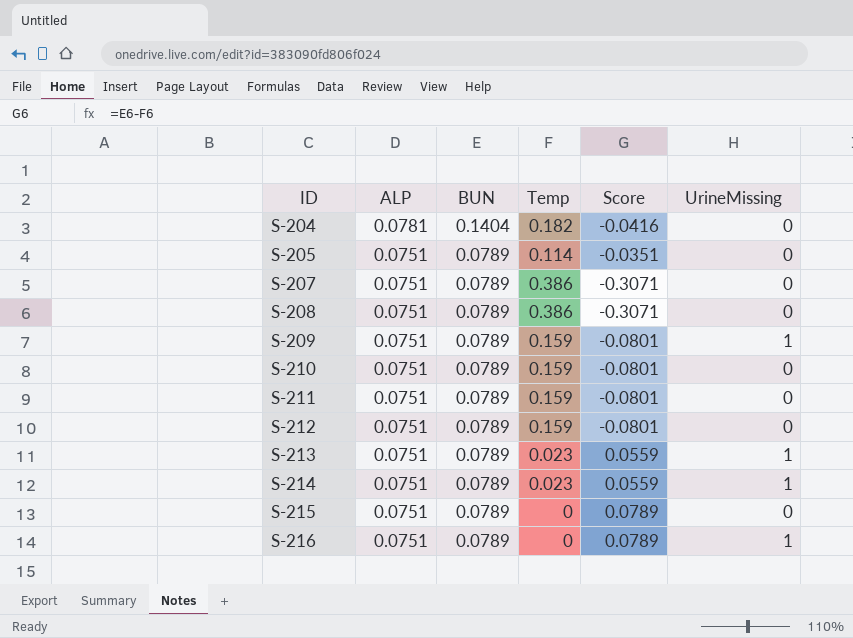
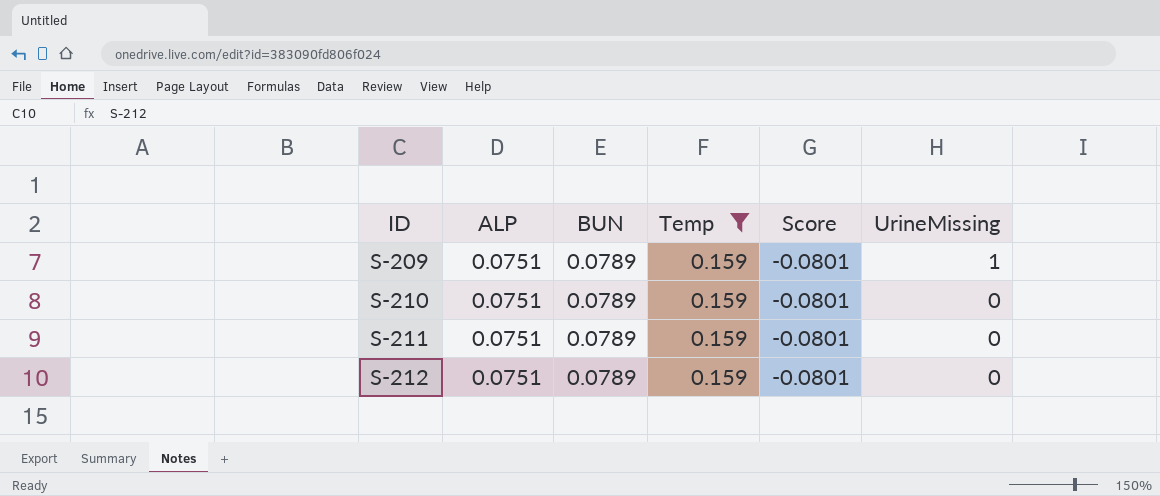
filter: none -> Temp = 0.159

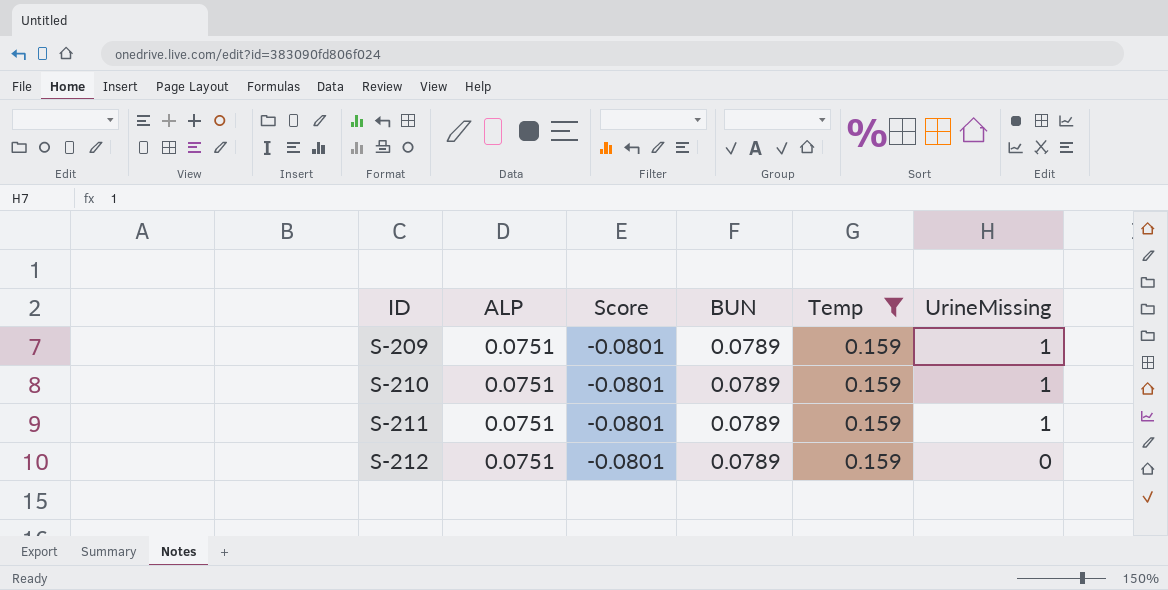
column Score | position: 5 -> 3
S-210 | UrineMissing: 0 -> 1
S-211 | UrineMissing: 0 -> 1

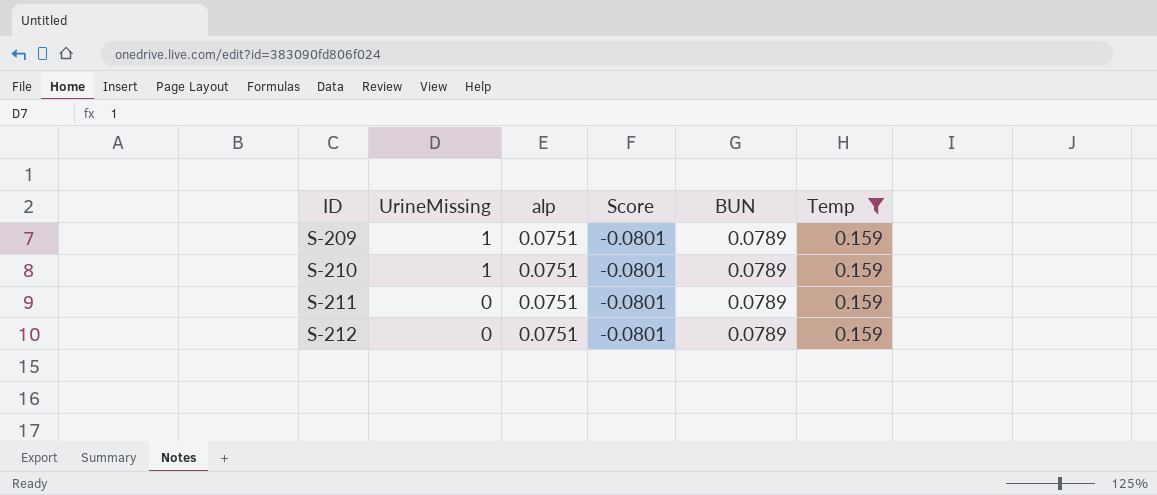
column UrineMissing | position: 6 -> 2
column name: ALP -> alp
S-211 | UrineMissing: 1 -> 0

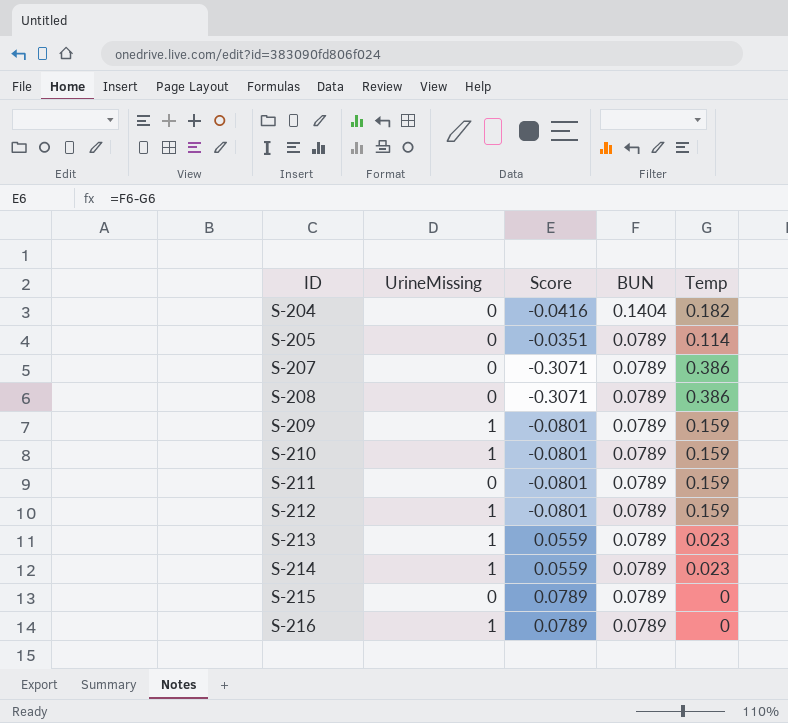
filter: Temp = 0.159 -> none
column alp | position: 3 -> none
S-212 | UrineMissing: 0 -> 1

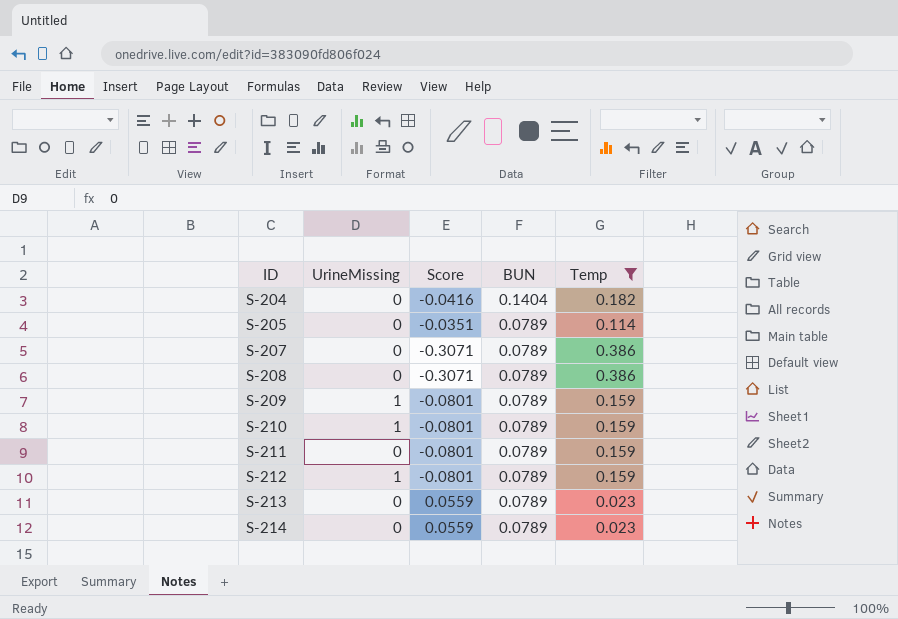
filter: none -> Temp != 0
S-213 | UrineMissing: 1 -> 0
S-214 | UrineMissing: 1 -> 0

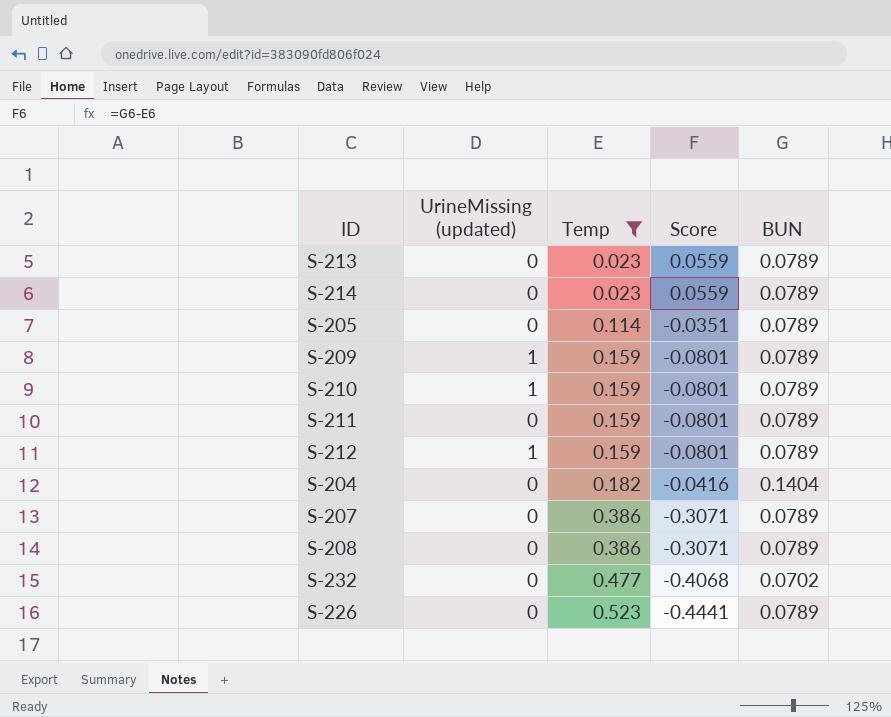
row order: ID ascending -> Temp ascending
column name: UrineMissing -> UrineMissing (updated)
column Temp | position: 5 -> 3
row S-232: none -> 0 | 0.477 | -0.4068 | 0.0702
row S-226: none -> 0 | 0.523 | -0.4441 | 0.0789

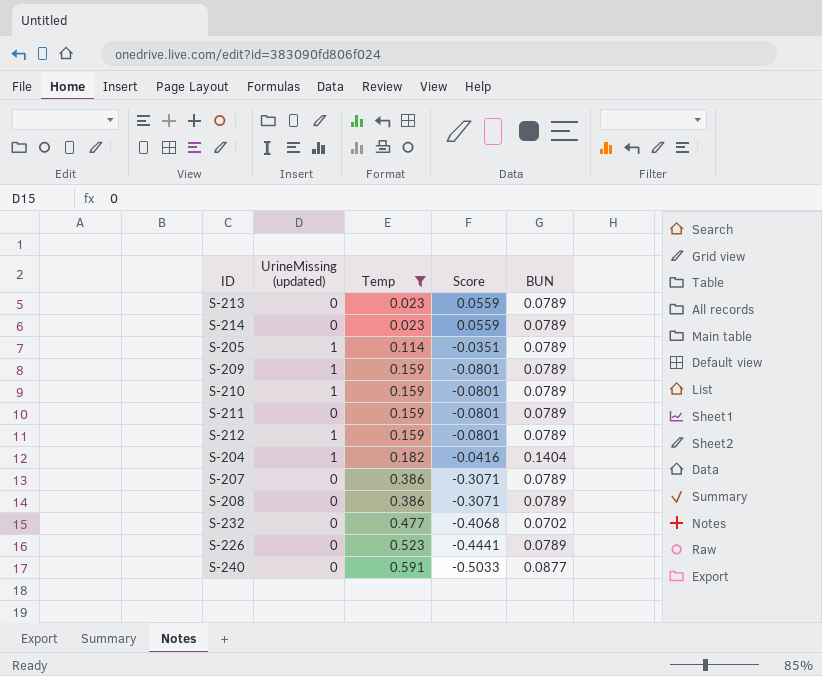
S-205 | UrineMissing (updated): 0 -> 1
S-204 | UrineMissing (updated): 0 -> 1
row S-240: none -> 0 | 0.591 | -0.5033 | 0.0877

